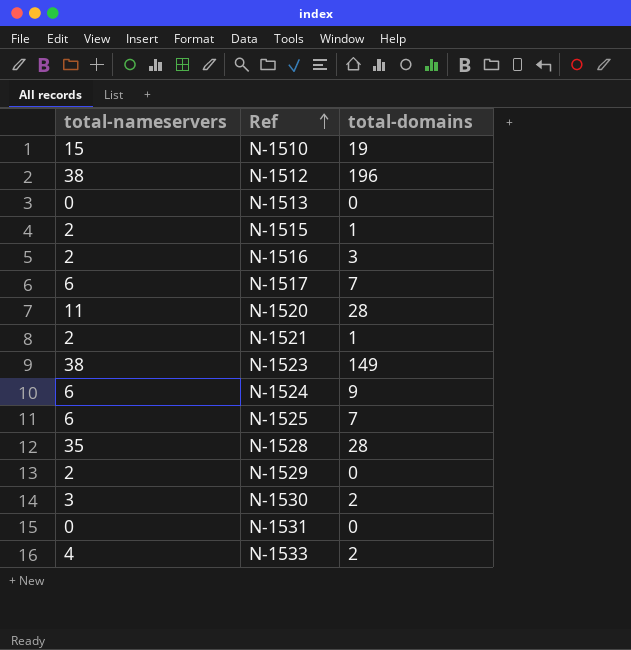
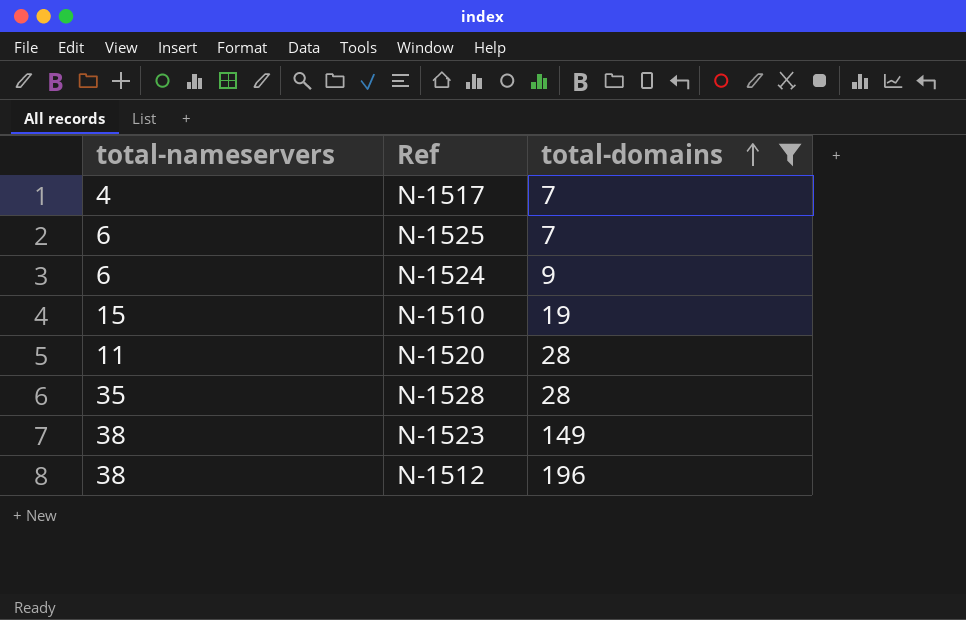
filter: none -> total-domains >= 7
row order: Ref ascending -> total-domains ascending
N-1517 | total-nameservers: 6 -> 4

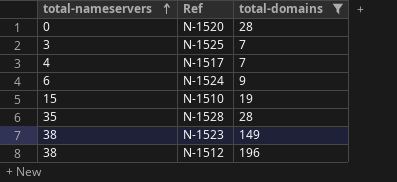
row order: total-domains ascending -> total-nameservers ascending
N-1520 | total-nameservers: 11 -> 0
N-1525 | total-nameservers: 6 -> 3

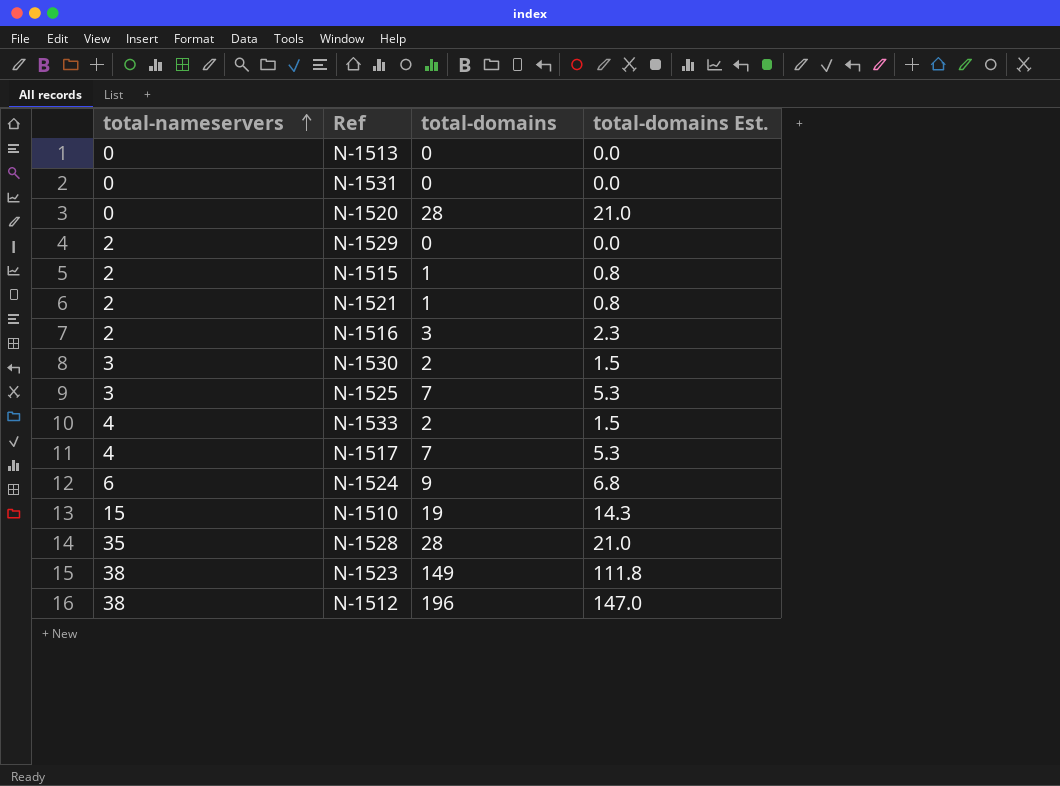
filter: total-domains >= 7 -> none
column total-domains Est. | formula: none -> [total-domains] * 0.75

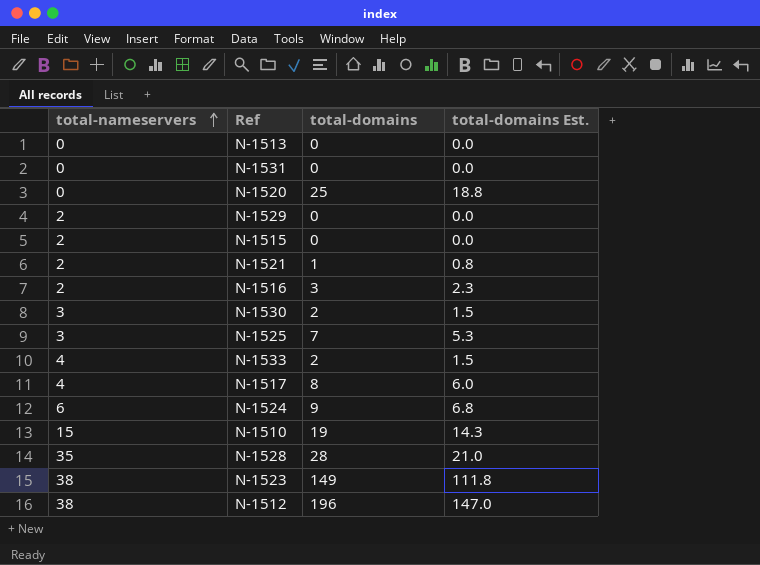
N-1520 | total-domains: 28 -> 25
N-1520 | total-domains Est.: 21.0 -> 18.8
N-1515 | total-domains: 1 -> 0
N-1515 | total-domains Est.: 0.8 -> 0.0
N-1517 | total-domains: 7 -> 8
N-1517 | total-domains Est.: 5.3 -> 6.0

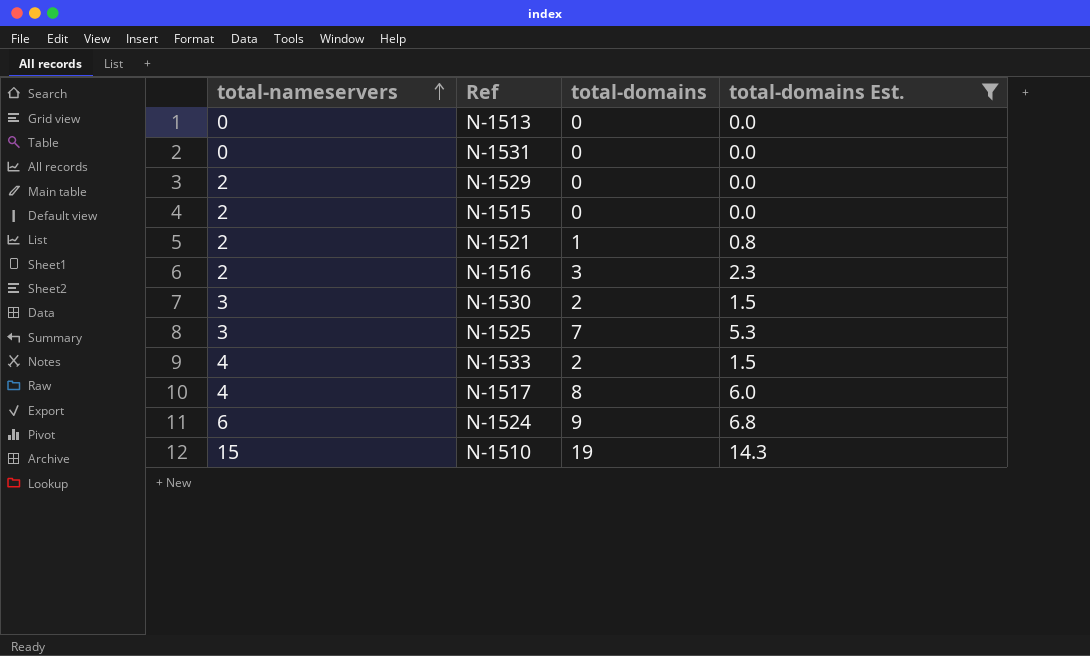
filter: none -> total-domains Est. <= 14.3

